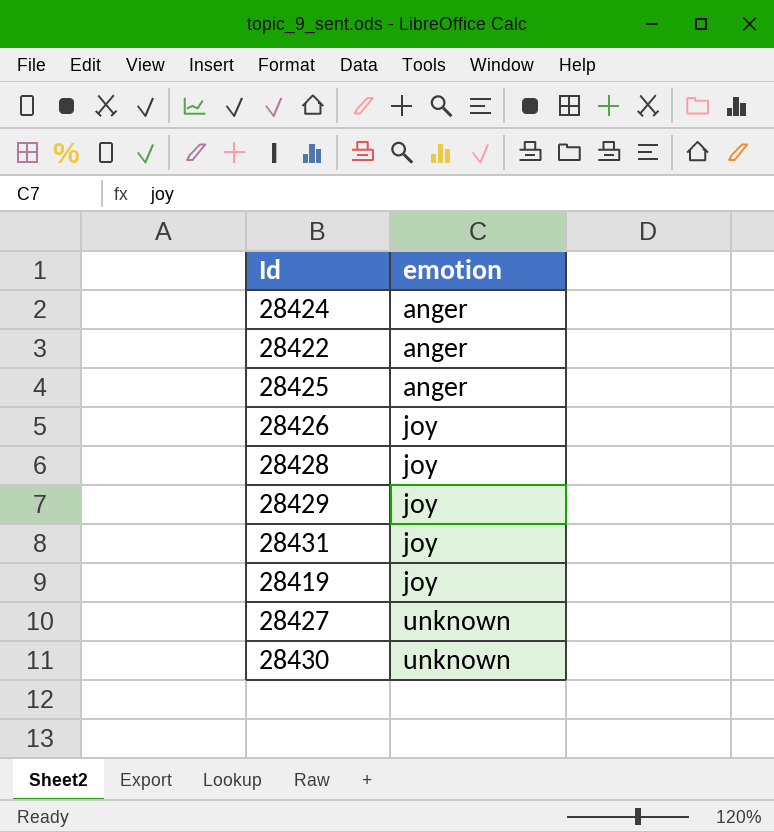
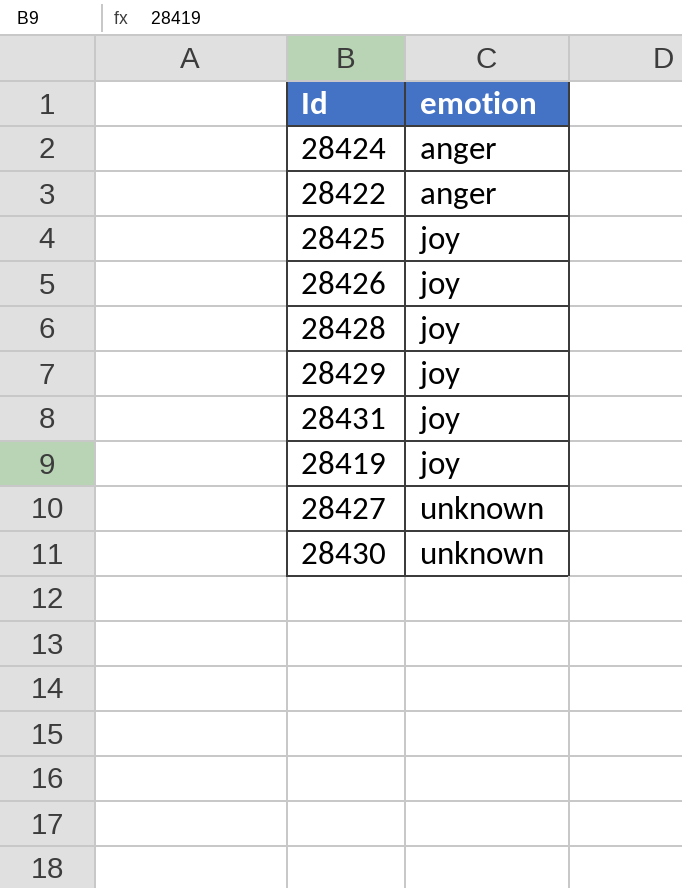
28425 | emotion: anger -> joy

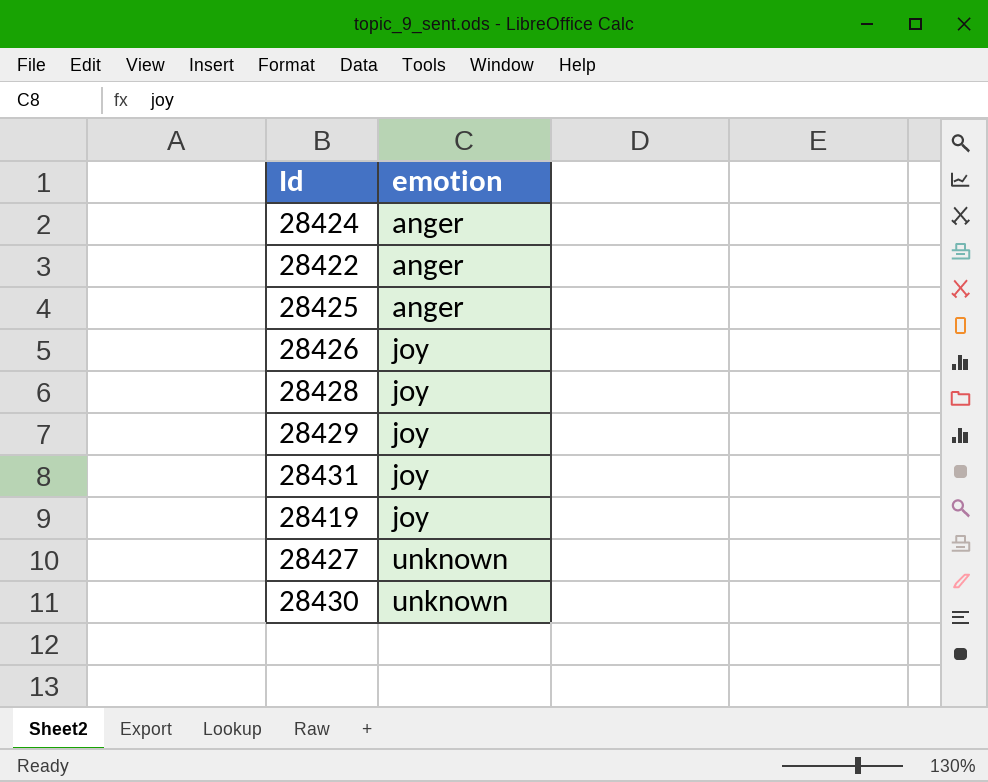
28425 | emotion: joy -> anger

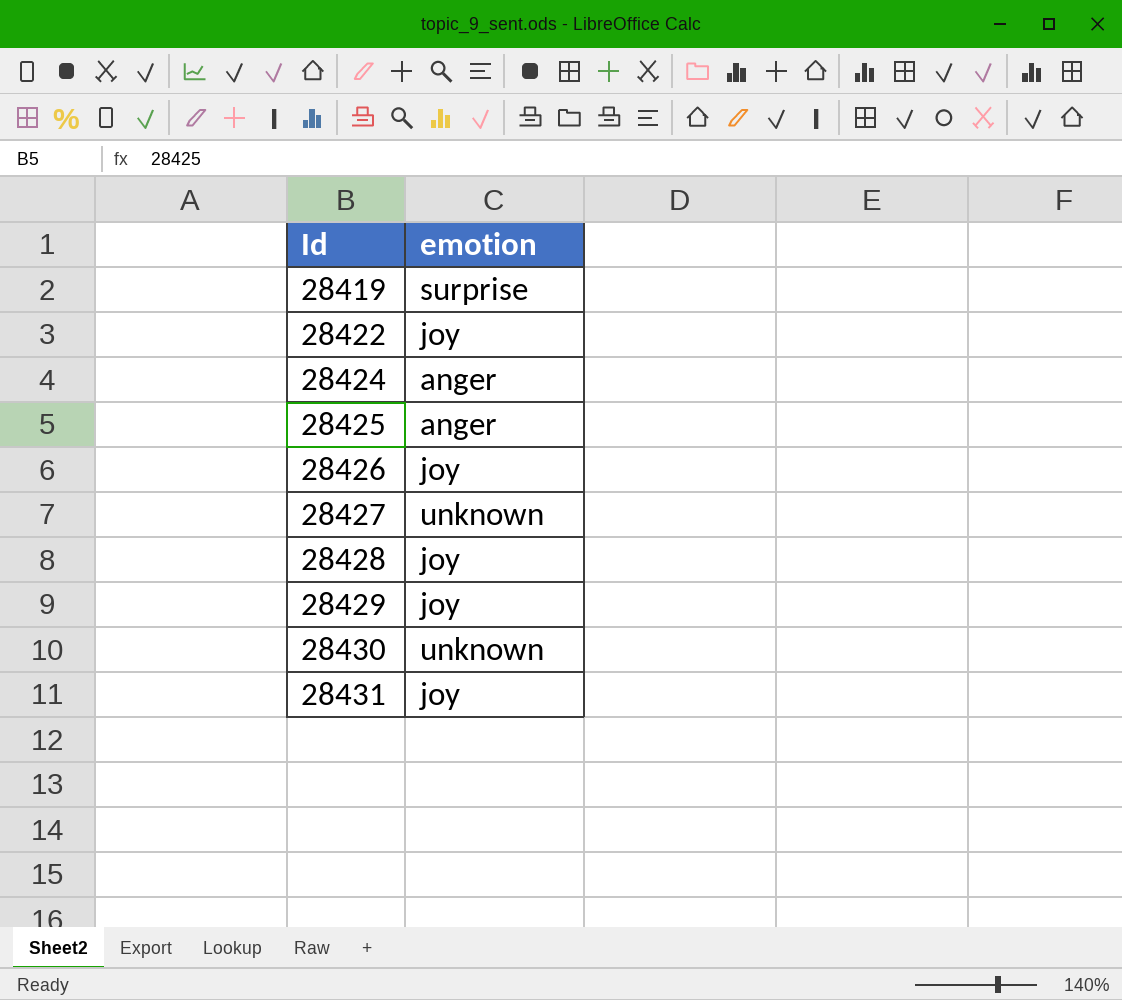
row order: emotion ascending -> Id ascending
28419 | emotion: joy -> surprise
28422 | emotion: anger -> joy

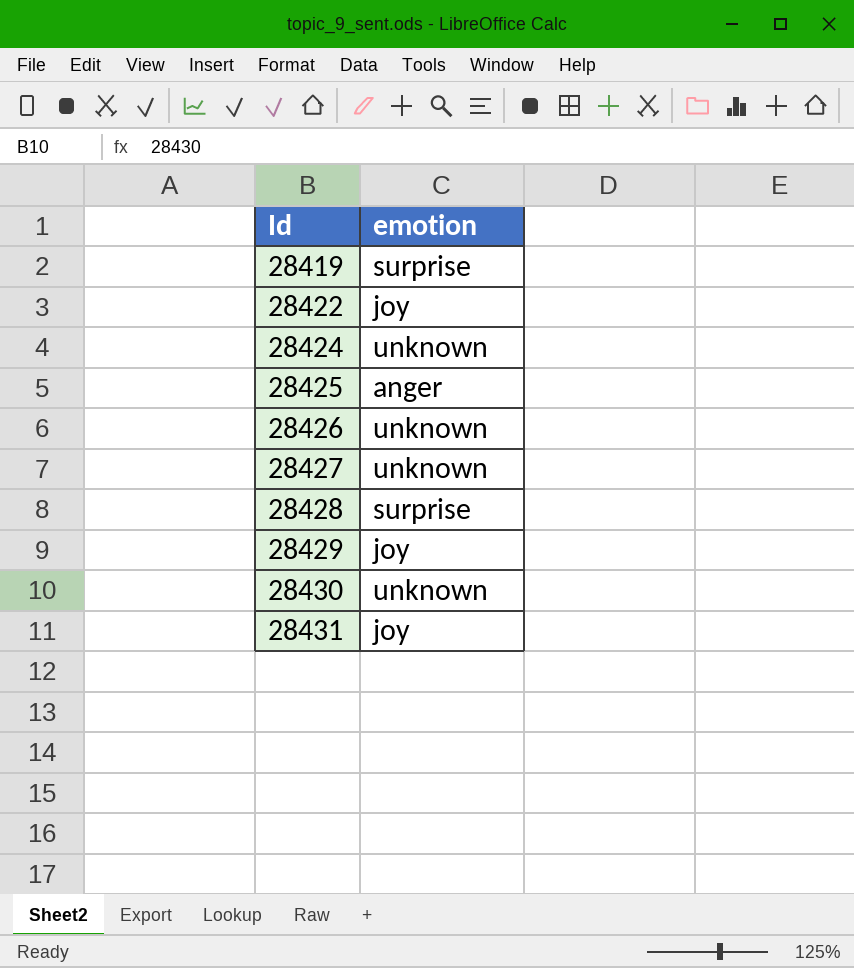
28424 | emotion: anger -> unknown
28426 | emotion: joy -> unknown
28428 | emotion: joy -> surprise

